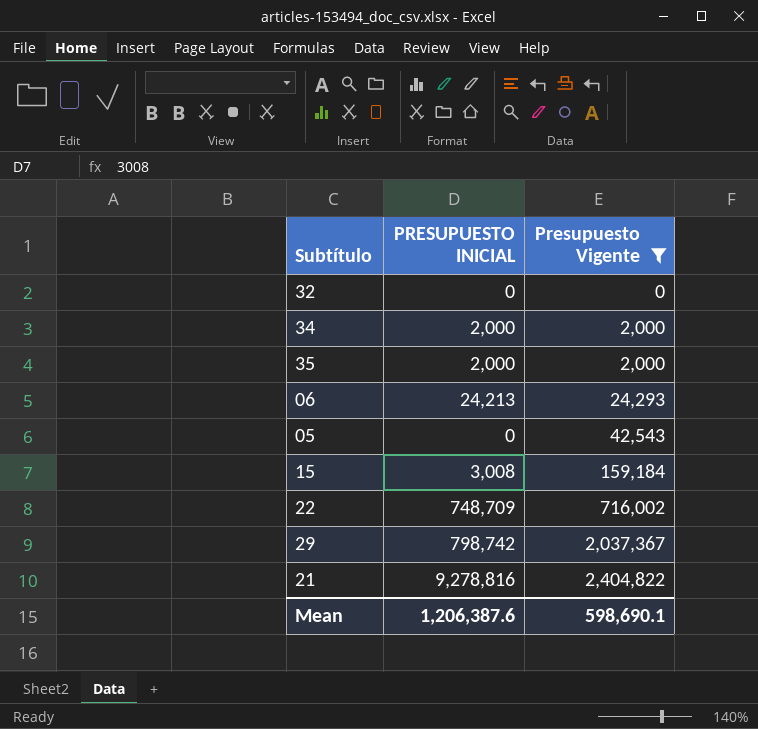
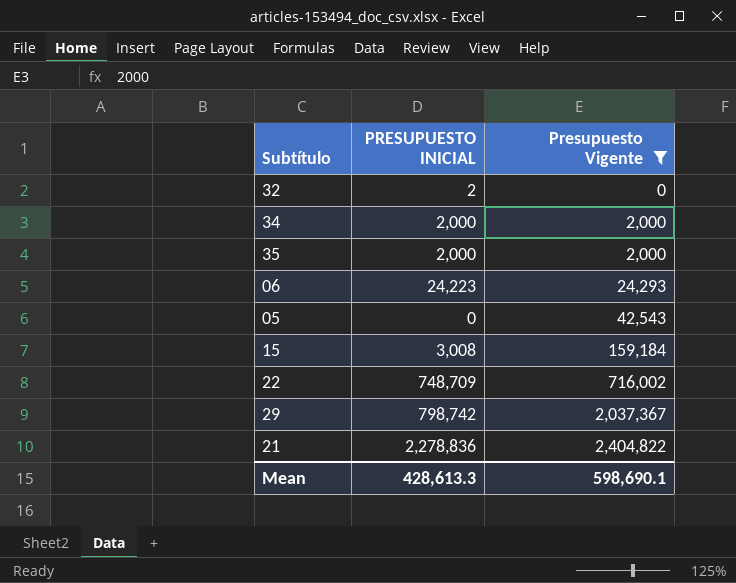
32 | PRESUPUESTO INICIAL: 0 -> 2
06 | PRESUPUESTO INICIAL: 24,213 -> 24,223
21 | PRESUPUESTO INICIAL: 9,278,816 -> 2,278,836
Mean | PRESUPUESTO INICIAL: 1,206,387.6 -> 428,613.3

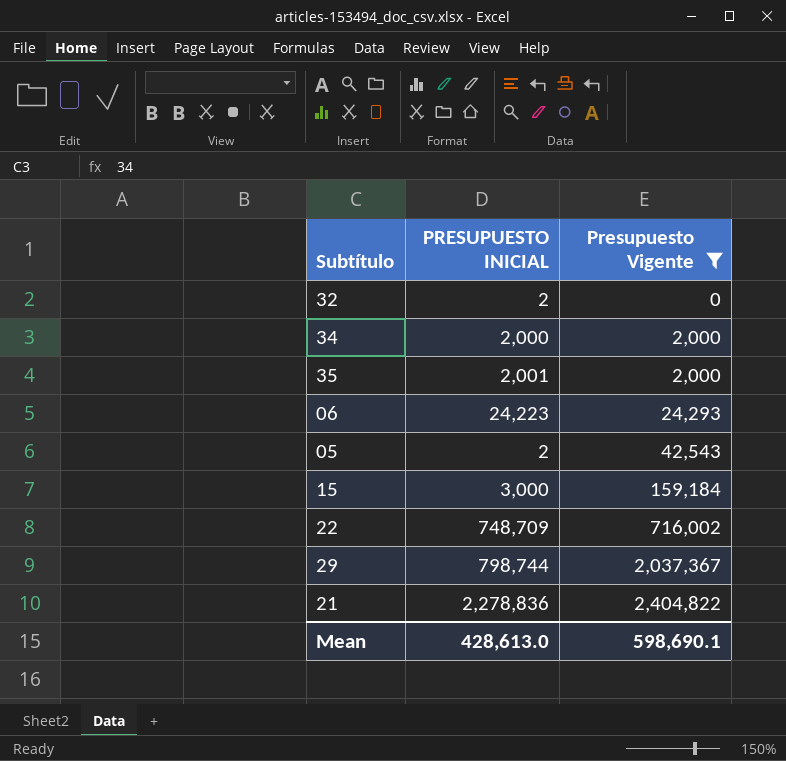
35 | PRESUPUESTO INICIAL: 2,000 -> 2,001
05 | PRESUPUESTO INICIAL: 0 -> 2
15 | PRESUPUESTO INICIAL: 3,008 -> 3,000
29 | PRESUPUESTO INICIAL: 798,742 -> 798,744
Mean | PRESUPUESTO INICIAL: 428,613.3 -> 428,613.0

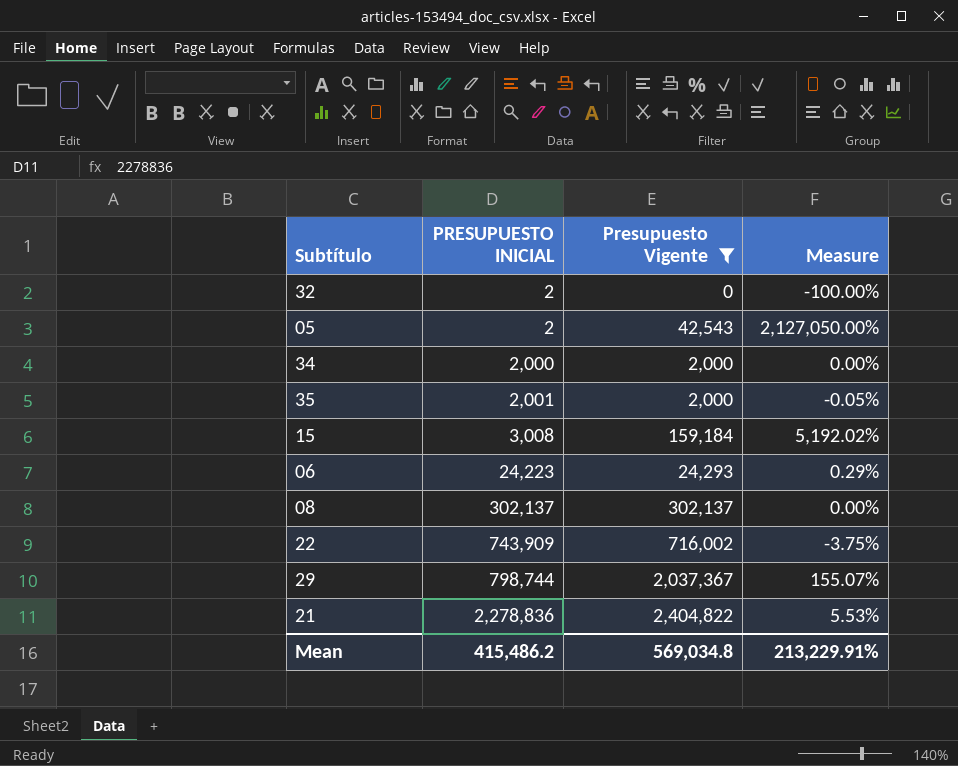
row order: Presupuesto Vigente ascending -> PRESUPUESTO INICIAL ascending
column Measure | formula: none -> ([Presupuesto Vigente] - [PRESUPUESTO INICIAL]) / [PRESUPUESTO INICIAL]
15 | PRESUPUESTO INICIAL: 3,000 -> 3,008
row 08: none -> 302,137 | 302,137 | 0.00%
22 | PRESUPUESTO INICIAL: 748,709 -> 743,909
Mean | PRESUPUESTO INICIAL: 428,613.0 -> 415,486.2
Mean | Presupuesto Vigente: 598,690.1 -> 569,034.8

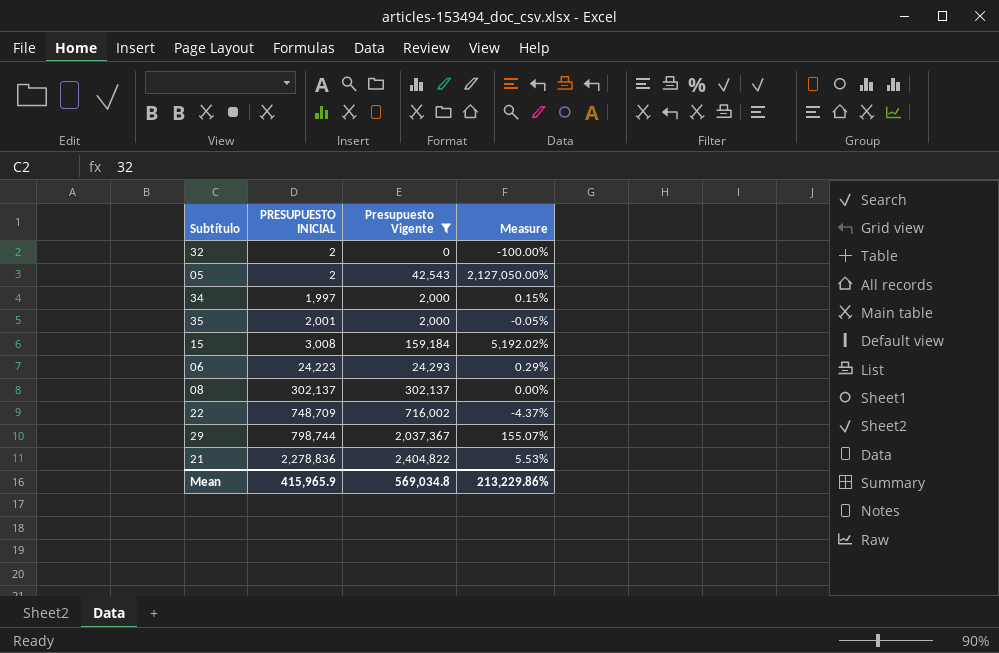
34 | PRESUPUESTO INICIAL: 2,000 -> 1,997
34 | Measure: 0.00% -> 0.15%
22 | PRESUPUESTO INICIAL: 743,909 -> 748,709
22 | Measure: -3.75% -> -4.37%
Mean | PRESUPUESTO INICIAL: 415,486.2 -> 415,965.9
Mean | Measure: 213,229.91% -> 213,229.86%

